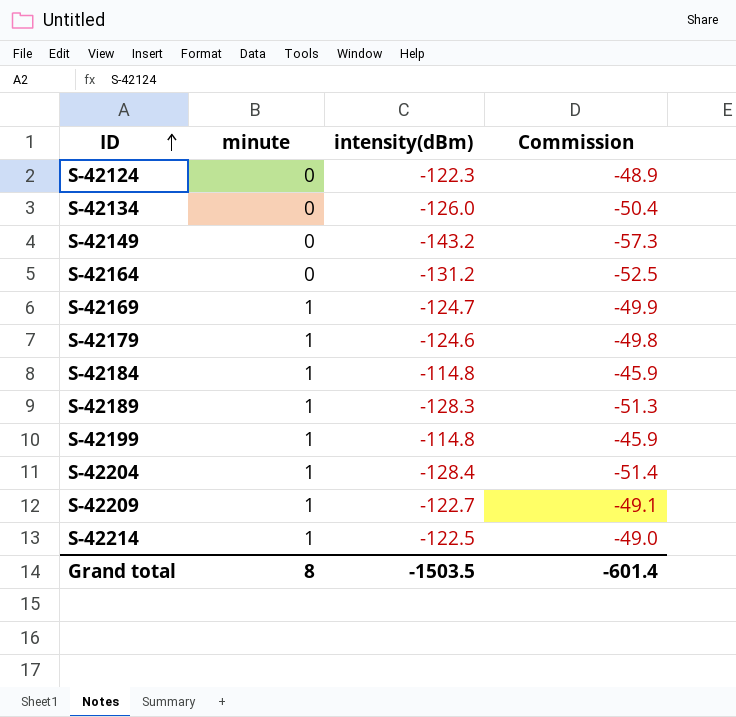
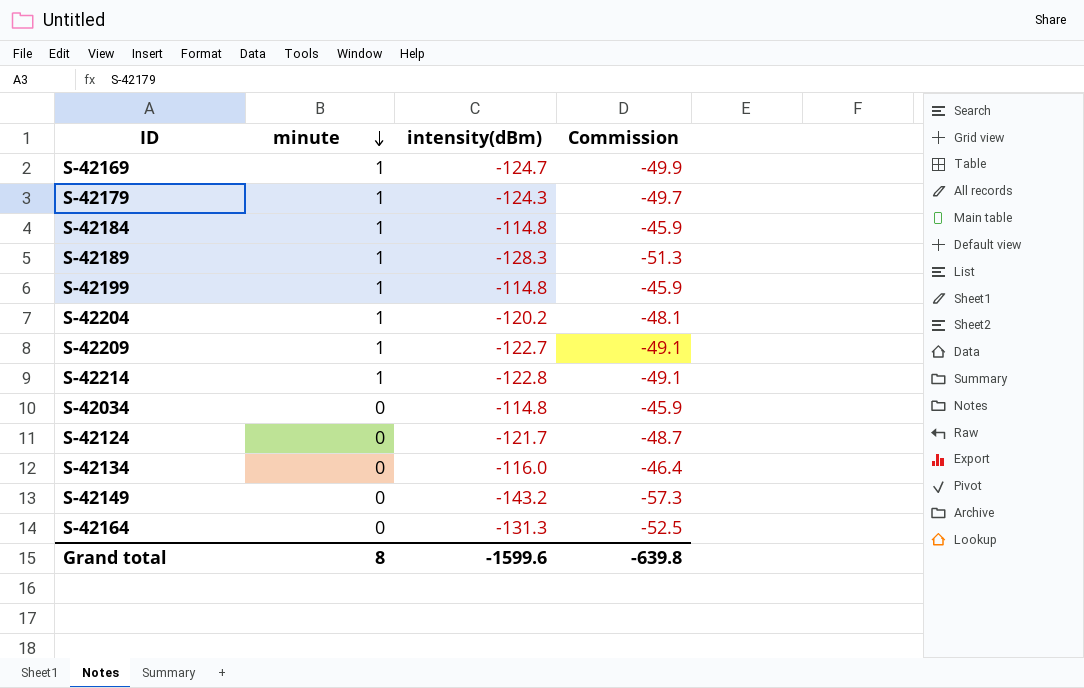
row order: ID ascending -> minute descending
S-42179 | intensity(dBm): -124.6 -> -124.3
S-42179 | Commission: -49.8 -> -49.7
S-42204 | intensity(dBm): -128.4 -> -120.2
S-42204 | Commission: -51.4 -> -48.1
S-42214 | intensity(dBm): -122.5 -> -122.8
S-42214 | Commission: -49.0 -> -49.1
row S-42034: none -> 0 | -114.8 | -45.9
S-42124 | intensity(dBm): -122.3 -> -121.7
S-42124 | Commission: -48.9 -> -48.7
S-42134 | intensity(dBm): -126.0 -> -116.0
S-42134 | Commission: -50.4 -> -46.4
S-42164 | intensity(dBm): -131.2 -> -131.3
Grand total | intensity(dBm): -1503.5 -> -1599.6
Grand total | Commission: -601.4 -> -639.8

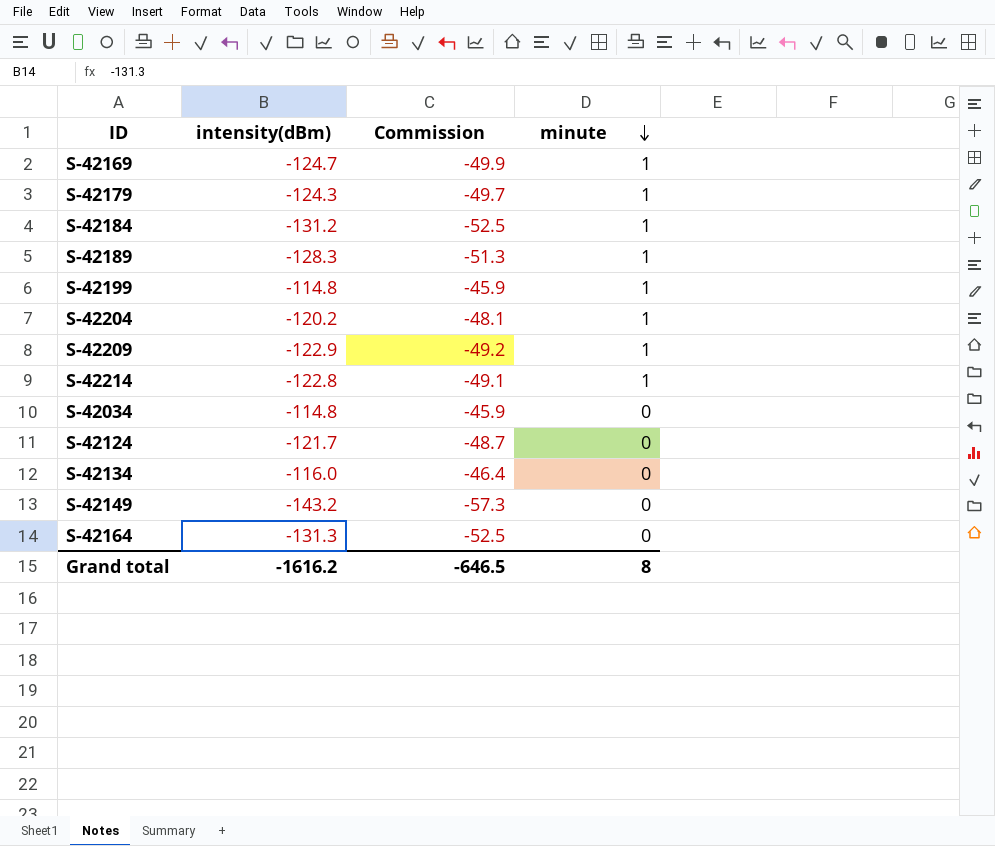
column minute | position: 2 -> 4
S-42184 | intensity(dBm): -114.8 -> -131.2
S-42184 | Commission: -45.9 -> -52.5
S-42209 | intensity(dBm): -122.7 -> -122.9
S-42209 | Commission: -49.1 -> -49.2
Grand total | intensity(dBm): -1599.6 -> -1616.2
Grand total | Commission: -639.8 -> -646.5

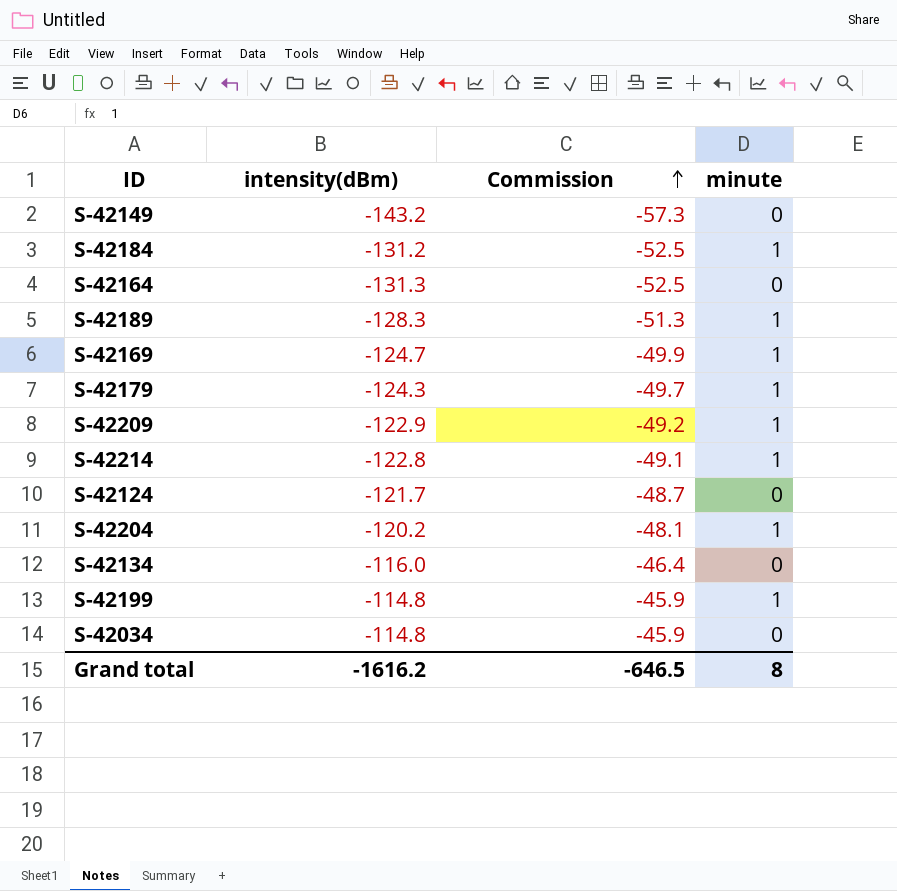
row order: minute descending -> Commission ascending

